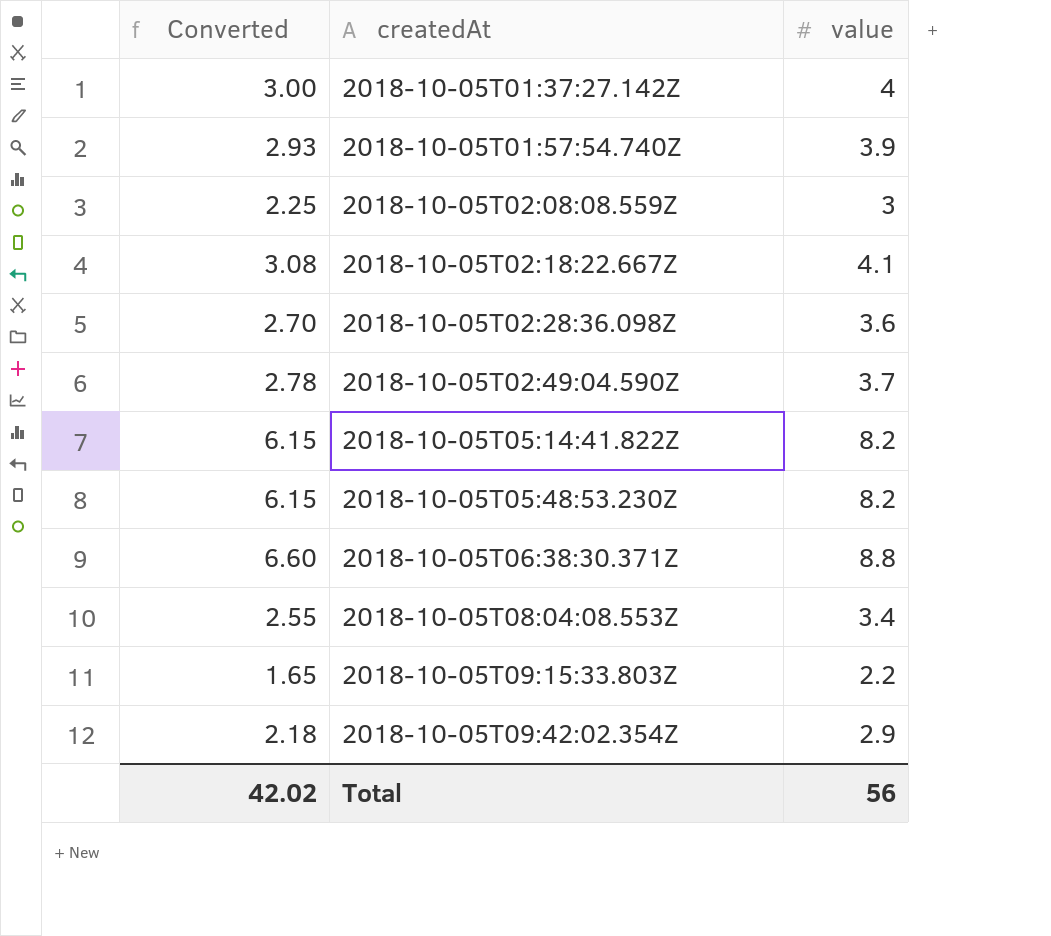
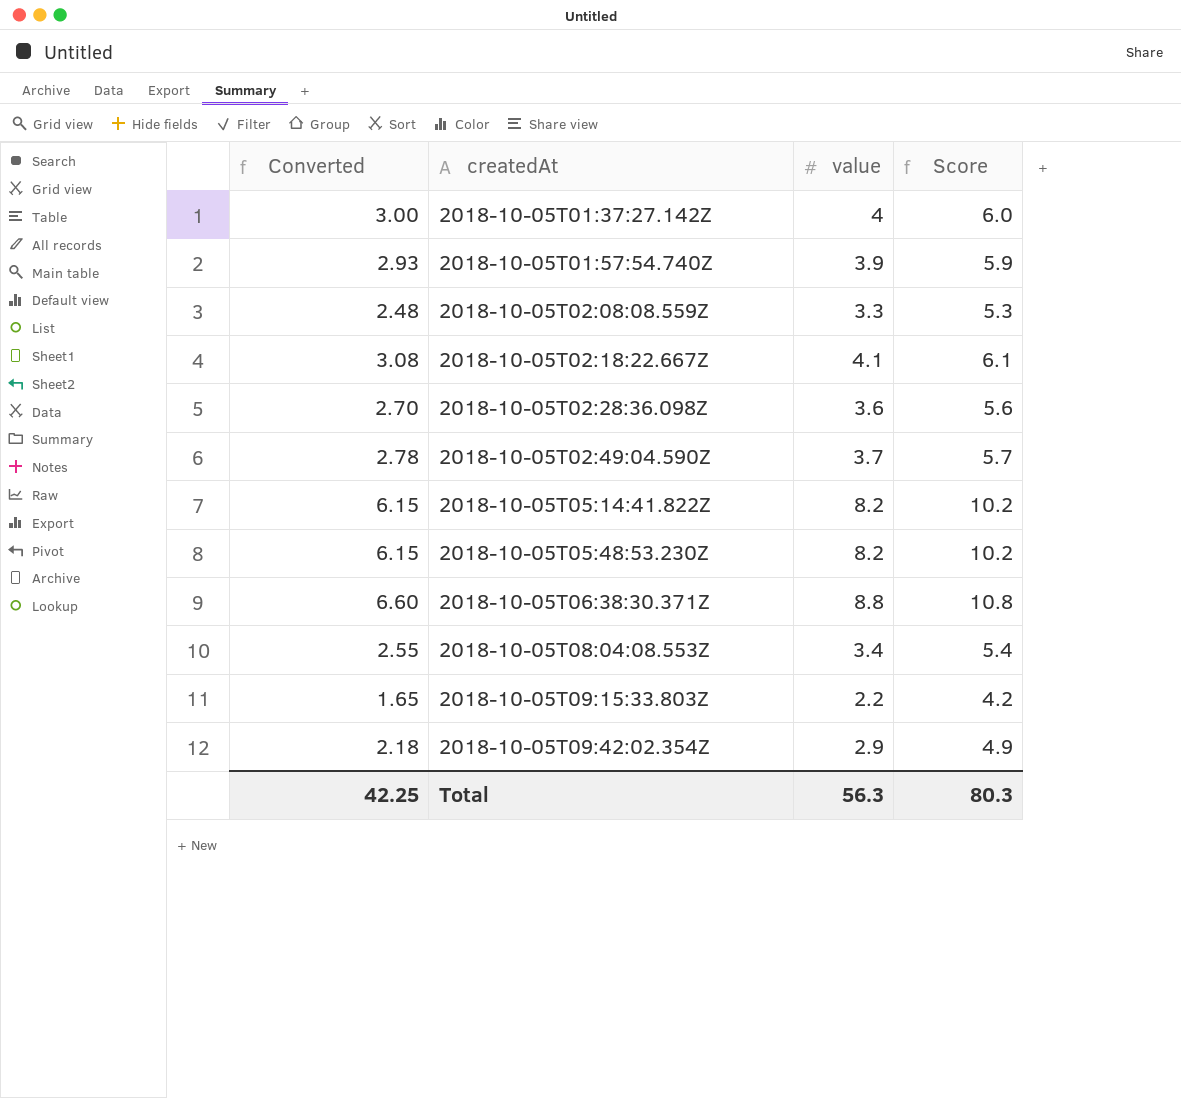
column Score | formula: none -> [value] + 2
2018-10-05T02:08:08.559Z | Converted: 2.25 -> 2.48
2018-10-05T02:08:08.559Z | value: 3 -> 3.3
Total | Converted: 42.02 -> 42.25
Total | value: 56 -> 56.3

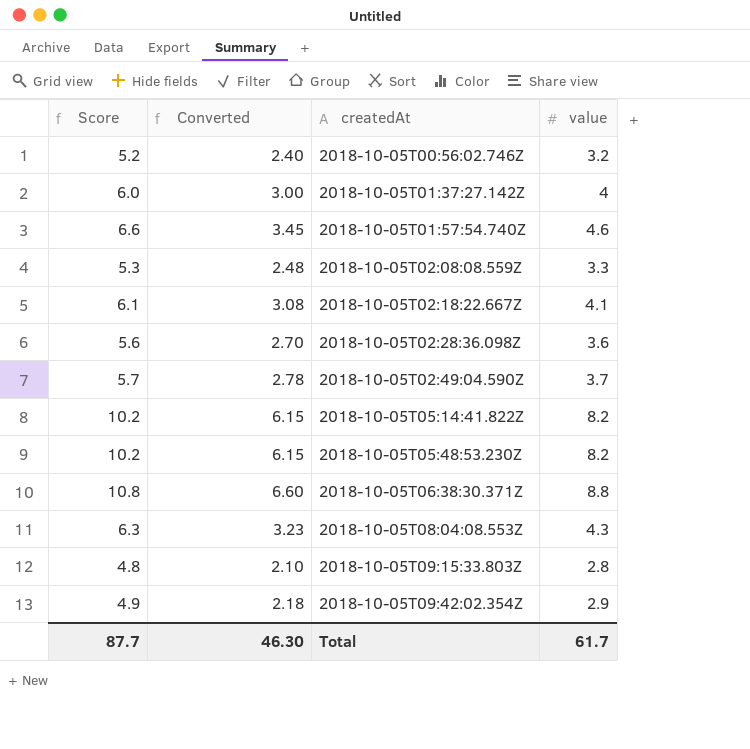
column Score | position: 4 -> 1
row 2018-10-05T00:56:02.746Z: none -> 5.2 | 2.40 | 3.2
2018-10-05T01:57:54.740Z | Score: 5.9 -> 6.6
2018-10-05T01:57:54.740Z | Converted: 2.93 -> 3.45
2018-10-05T01:57:54.740Z | value: 3.9 -> 4.6
2018-10-05T08:04:08.553Z | Score: 5.4 -> 6.3
2018-10-05T08:04:08.553Z | Converted: 2.55 -> 3.23
2018-10-05T08:04:08.553Z | value: 3.4 -> 4.3
2018-10-05T09:15:33.803Z | Score: 4.2 -> 4.8
2018-10-05T09:15:33.803Z | Converted: 1.65 -> 2.10
2018-10-05T09:15:33.803Z | value: 2.2 -> 2.8
Total | Score: 80.3 -> 87.7
Total | Converted: 42.25 -> 46.30
Total | value: 56.3 -> 61.7

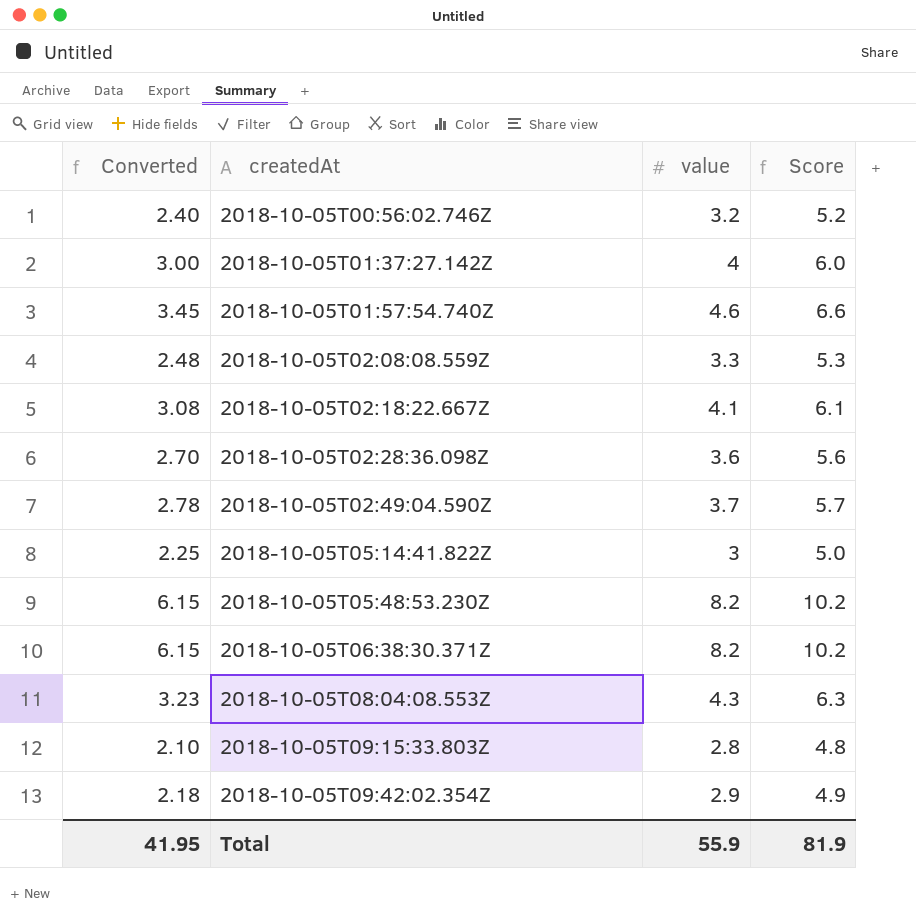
column Score | position: 1 -> 4
2018-10-05T05:14:41.822Z | Converted: 6.15 -> 2.25
2018-10-05T05:14:41.822Z | value: 8.2 -> 3
2018-10-05T05:14:41.822Z | Score: 10.2 -> 5.0
2018-10-05T06:38:30.371Z | Converted: 6.60 -> 6.15
2018-10-05T06:38:30.371Z | value: 8.8 -> 8.2
2018-10-05T06:38:30.371Z | Score: 10.8 -> 10.2
Total | Converted: 46.30 -> 41.95
Total | value: 61.7 -> 55.9
Total | Score: 87.7 -> 81.9

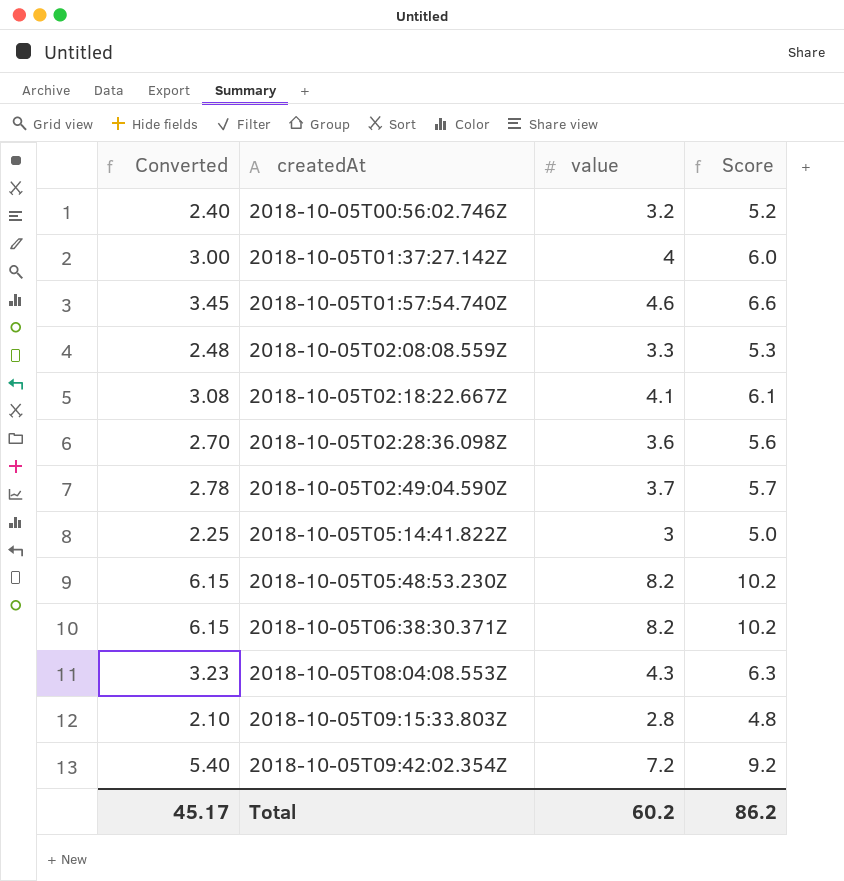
2018-10-05T09:42:02.354Z | Converted: 2.18 -> 5.40
2018-10-05T09:42:02.354Z | value: 2.9 -> 7.2
2018-10-05T09:42:02.354Z | Score: 4.9 -> 9.2
Total | Converted: 41.95 -> 45.17
Total | value: 55.9 -> 60.2
Total | Score: 81.9 -> 86.2

